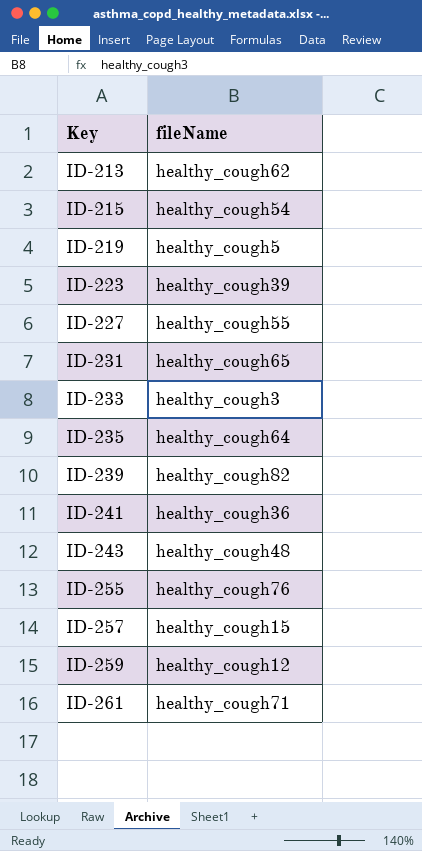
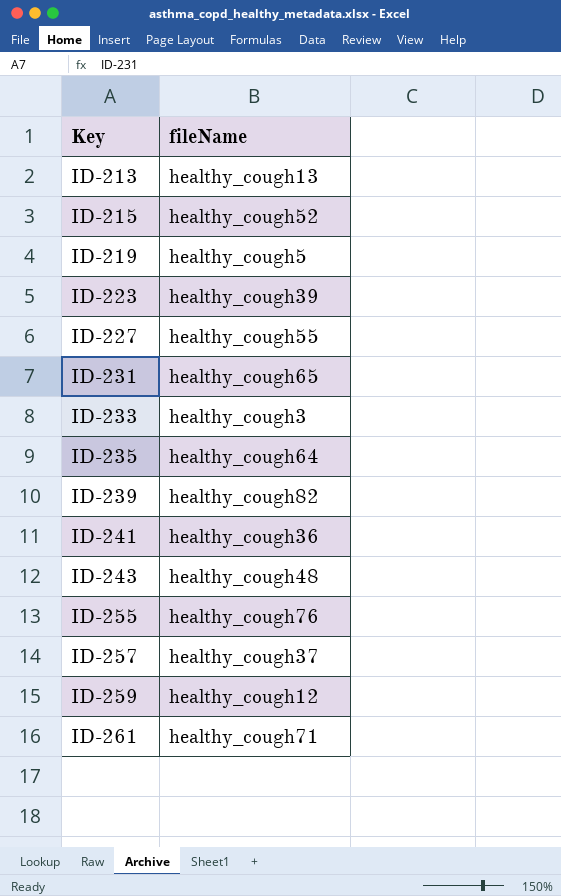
ID-213 | fileName: healthy_cough62 -> healthy_cough13
ID-215 | fileName: healthy_cough54 -> healthy_cough52
ID-257 | fileName: healthy_cough15 -> healthy_cough37

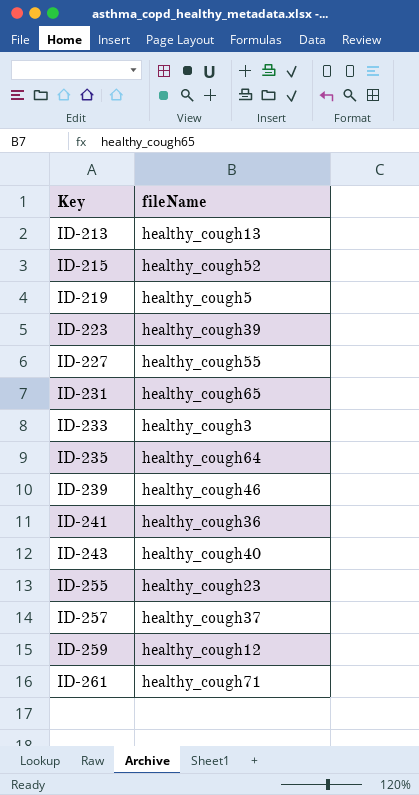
ID-239 | fileName: healthy_cough82 -> healthy_cough46
ID-243 | fileName: healthy_cough48 -> healthy_cough40
ID-255 | fileName: healthy_cough76 -> healthy_cough23

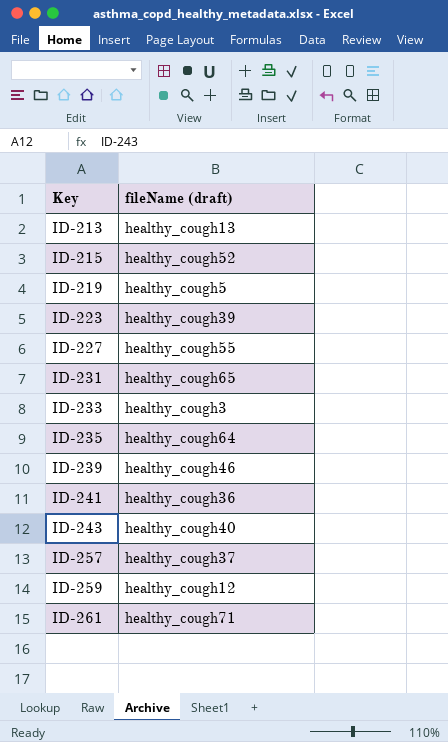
column name: fileName -> fileName (draft)
row ID-255: healthy_cough23 -> none

